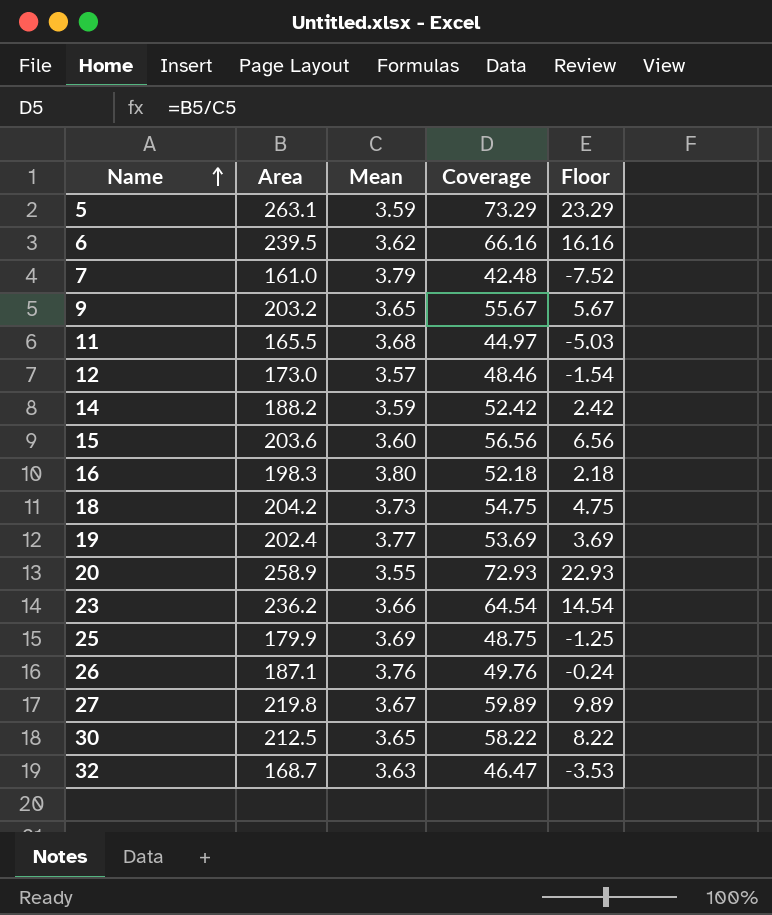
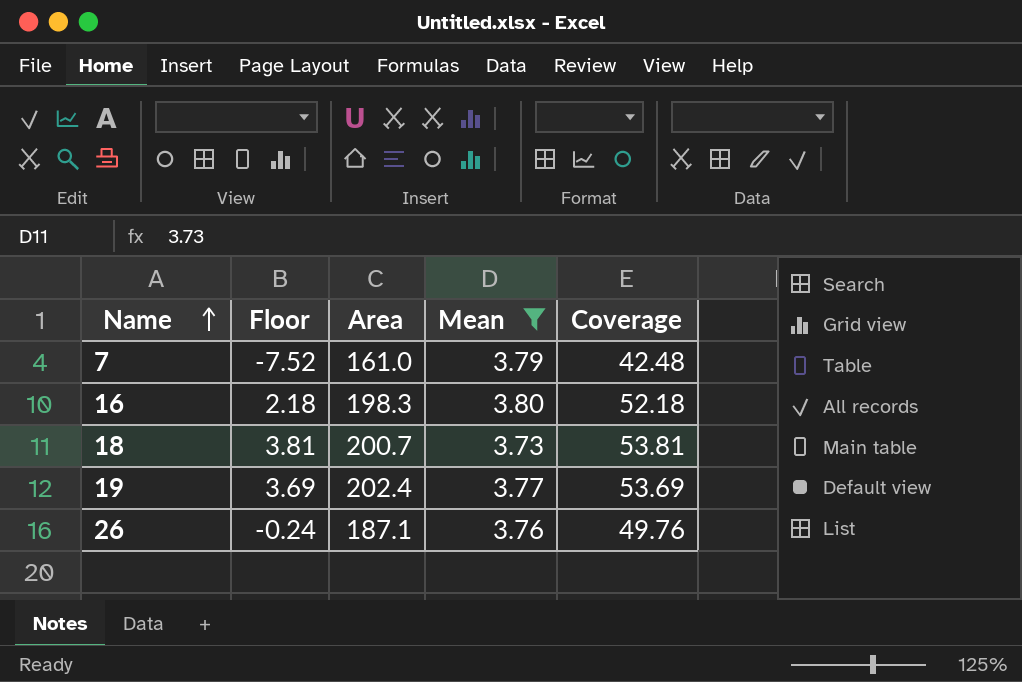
filter: none -> Mean >= 3.73
column Floor | position: 5 -> 2
18 | Floor: 4.75 -> 3.81
18 | Area: 204.2 -> 200.7
18 | Coverage: 54.75 -> 53.81

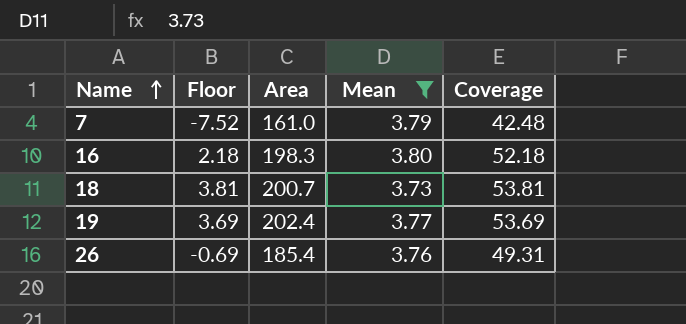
26 | Floor: -0.24 -> -0.69
26 | Area: 187.1 -> 185.4
26 | Coverage: 49.76 -> 49.31

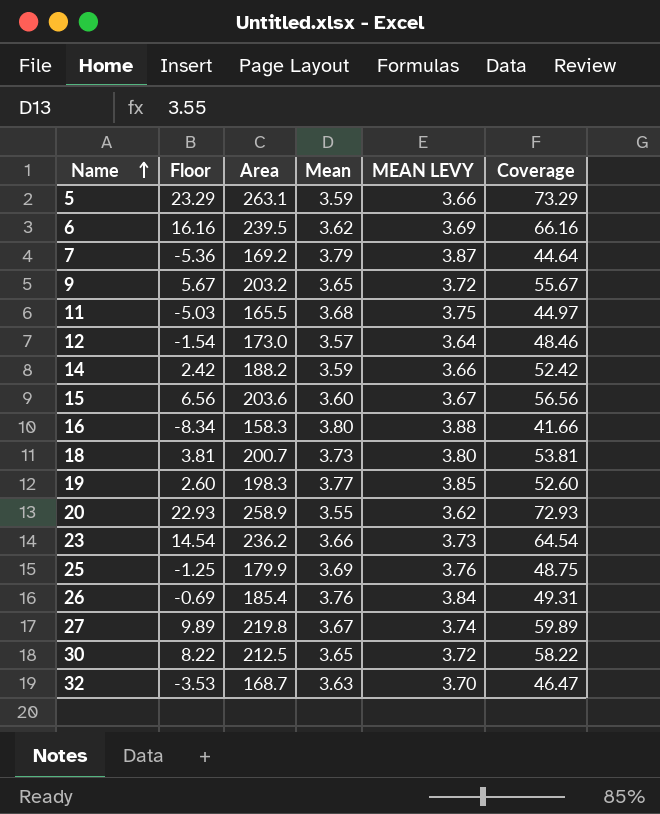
filter: Mean >= 3.73 -> none
column MEAN LEVY | formula: none -> [Mean] * 1.02
7 | Floor: -7.52 -> -5.36
7 | Area: 161.0 -> 169.2
7 | Coverage: 42.48 -> 44.64
16 | Floor: 2.18 -> -8.34
16 | Area: 198.3 -> 158.3
16 | Coverage: 52.18 -> 41.66
19 | Floor: 3.69 -> 2.60
19 | Area: 202.4 -> 198.3
19 | Coverage: 53.69 -> 52.60

